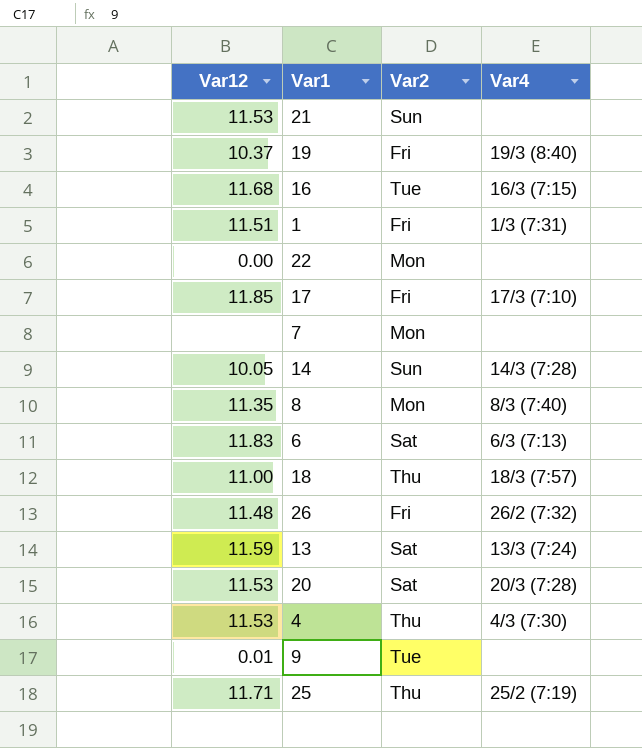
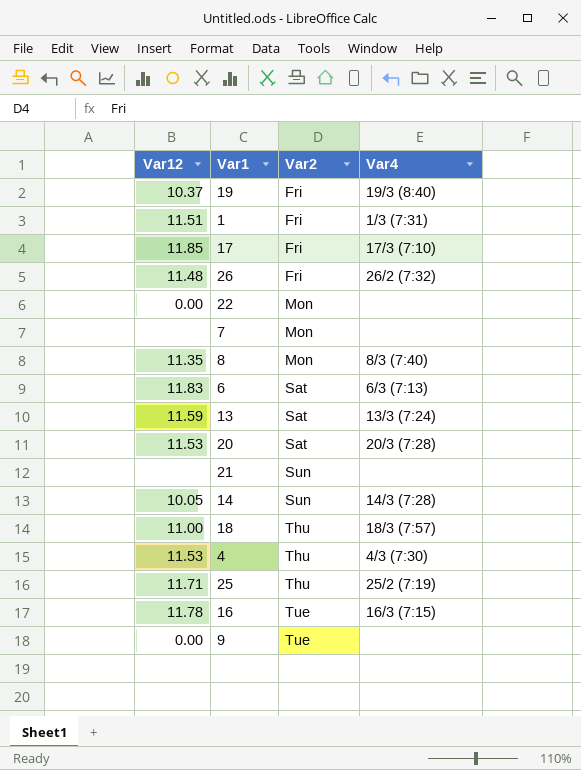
row order: none -> Var2 ascending
21 | Var12: 11.53 -> none
16 | Var12: 11.68 -> 11.78
9 | Var12: 0.01 -> 0.00

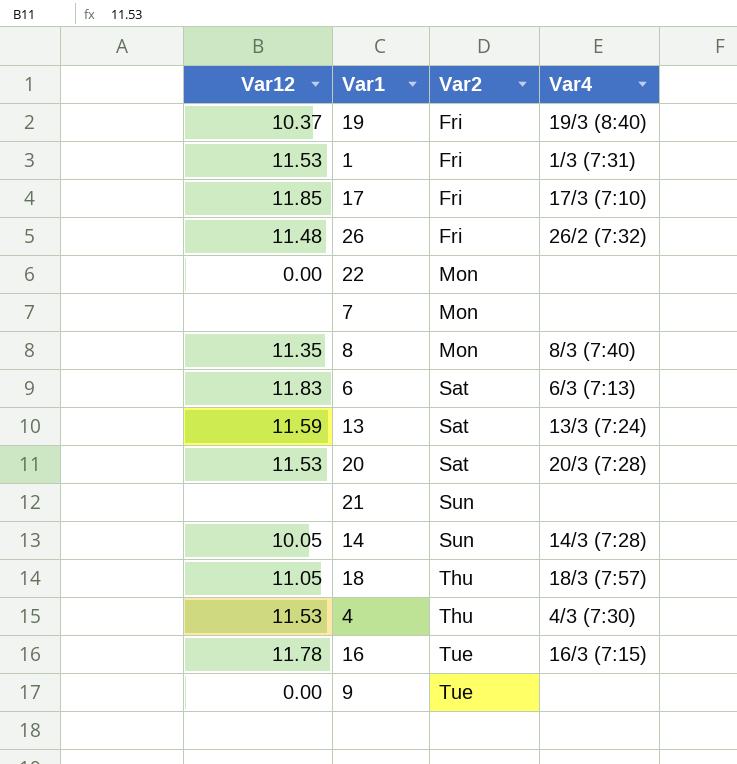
row 25: 11.71 | Thu | 25/2 (7:19) -> none
1 | Var12: 11.51 -> 11.53
18 | Var12: 11.00 -> 11.05

